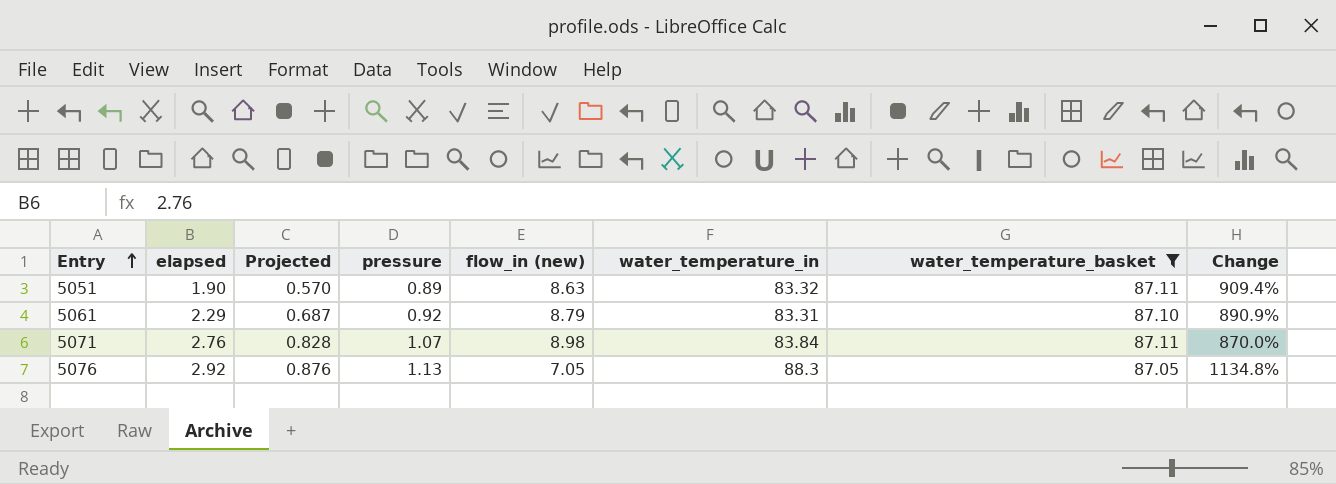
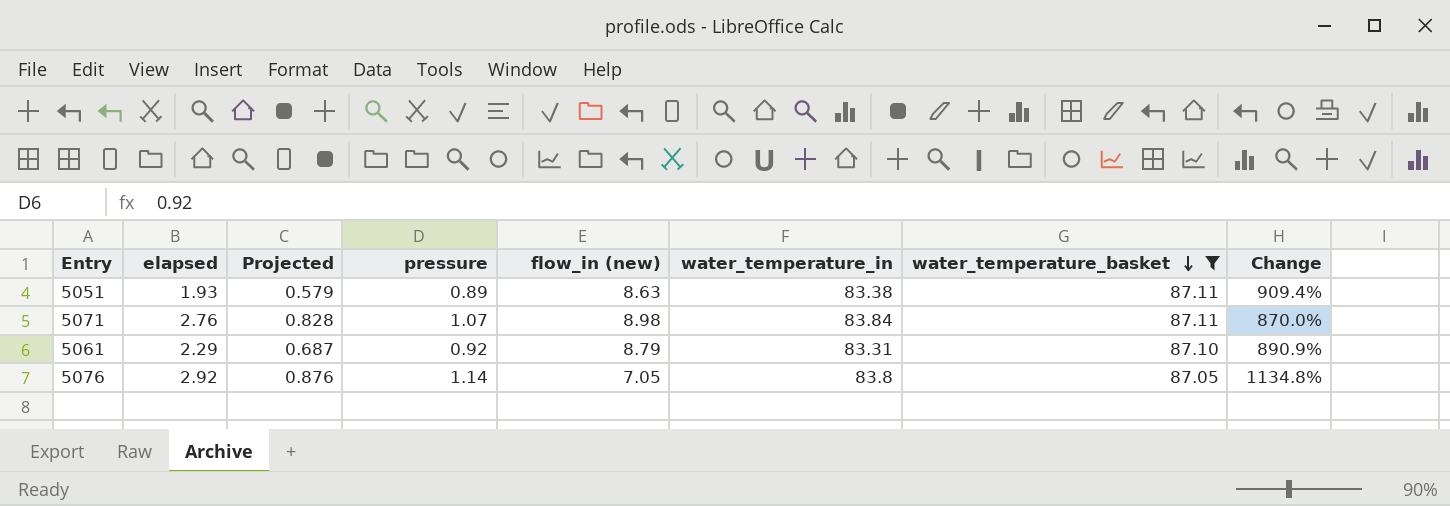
row order: Entry ascending -> water_temperature_basket descending
5051 | elapsed: 1.90 -> 1.93
5051 | Projected: 0.570 -> 0.579
5051 | water_temperature_in: 83.32 -> 83.38
5076 | pressure: 1.13 -> 1.14
5076 | water_temperature_in: 88.3 -> 83.8

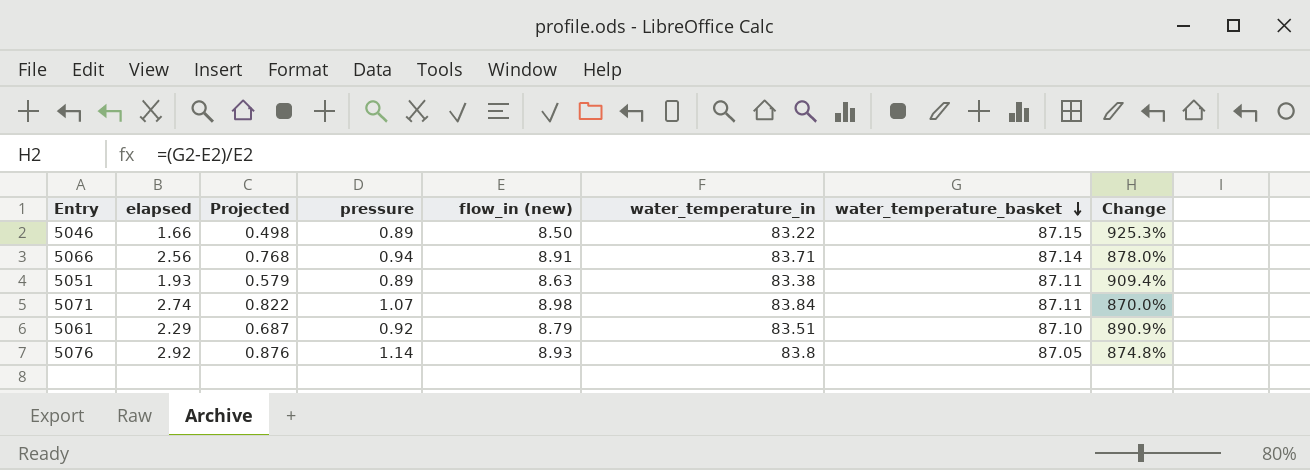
filter: water_temperature_basket <= 87.11 -> none
5071 | elapsed: 2.76 -> 2.74
5071 | Projected: 0.828 -> 0.822
5061 | water_temperature_in: 83.31 -> 83.51
5076 | flow_in (new): 7.05 -> 8.93
5076 | Change: 1134.8% -> 874.8%

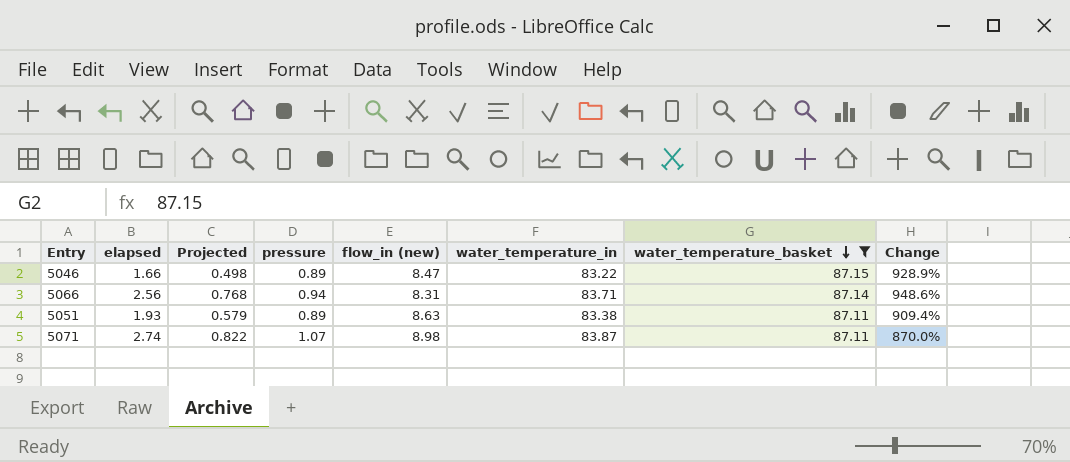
filter: none -> water_temperature_basket >= 87.11
5046 | flow_in (new): 8.50 -> 8.47
5046 | Change: 925.3% -> 928.9%
5066 | flow_in (new): 8.91 -> 8.31
5066 | Change: 878.0% -> 948.6%
5071 | water_temperature_in: 83.84 -> 83.87

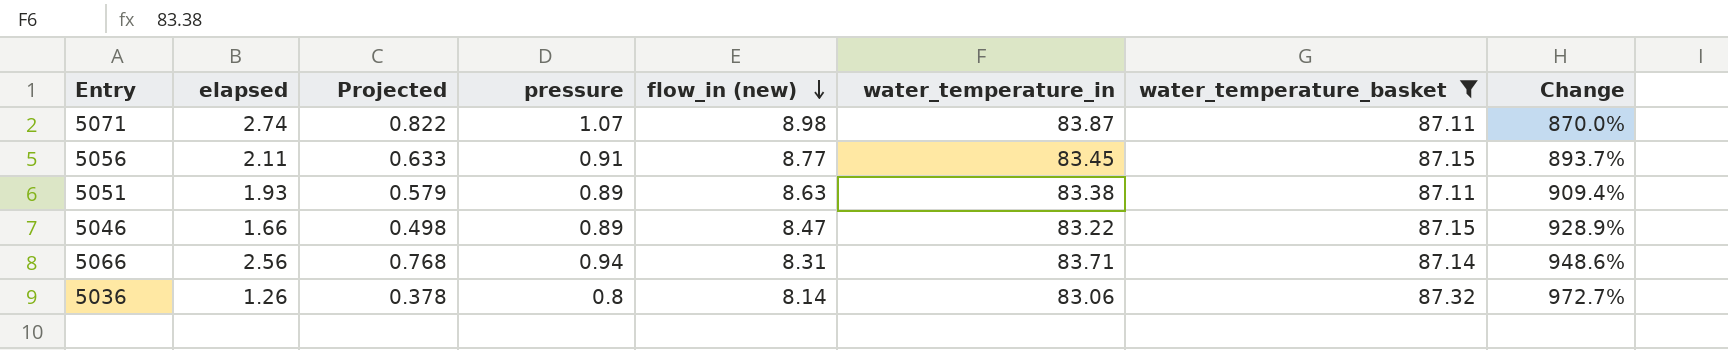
row order: water_temperature_basket descending -> flow_in (new) descending
row 5056: none -> 2.11 | 0.633 | 0.91 | 8.77 | 83.45 | 87.15 | 893.7%
row 5036: none -> 1.26 | 0.378 | 0.8 | 8.14 | 83.06 | 87.32 | 972.7%

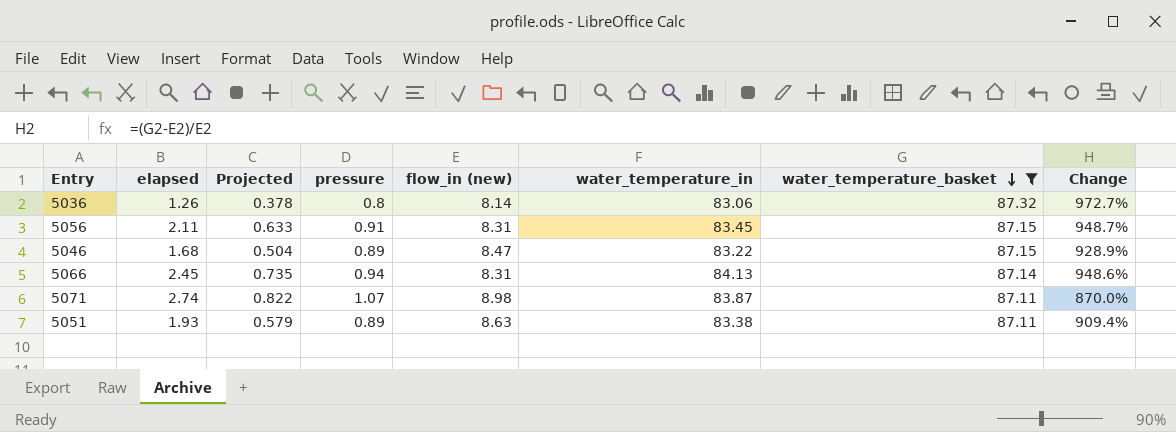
row order: flow_in (new) descending -> water_temperature_basket descending
5056 | flow_in (new): 8.77 -> 8.31
5056 | Change: 893.7% -> 948.7%
5046 | elapsed: 1.66 -> 1.68
5046 | Projected: 0.498 -> 0.504
5066 | elapsed: 2.56 -> 2.45
5066 | Projected: 0.768 -> 0.735
5066 | water_temperature_in: 83.71 -> 84.13

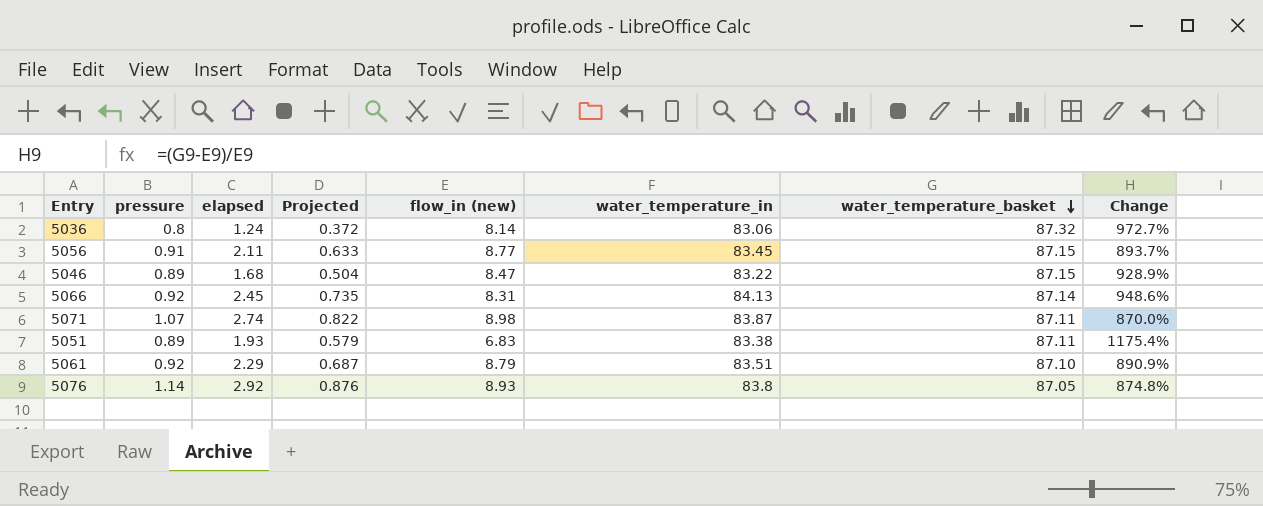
filter: water_temperature_basket >= 87.11 -> none
column pressure | position: 4 -> 2
5036 | elapsed: 1.26 -> 1.24
5036 | Projected: 0.378 -> 0.372
5056 | flow_in (new): 8.31 -> 8.77
5056 | Change: 948.7% -> 893.7%
5066 | pressure: 0.94 -> 0.92
5051 | flow_in (new): 8.63 -> 6.83
5051 | Change: 909.4% -> 1175.4%

